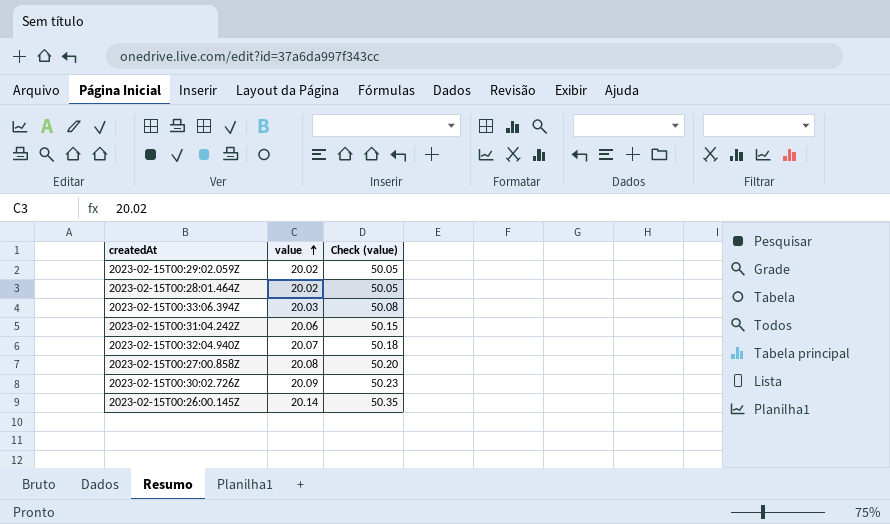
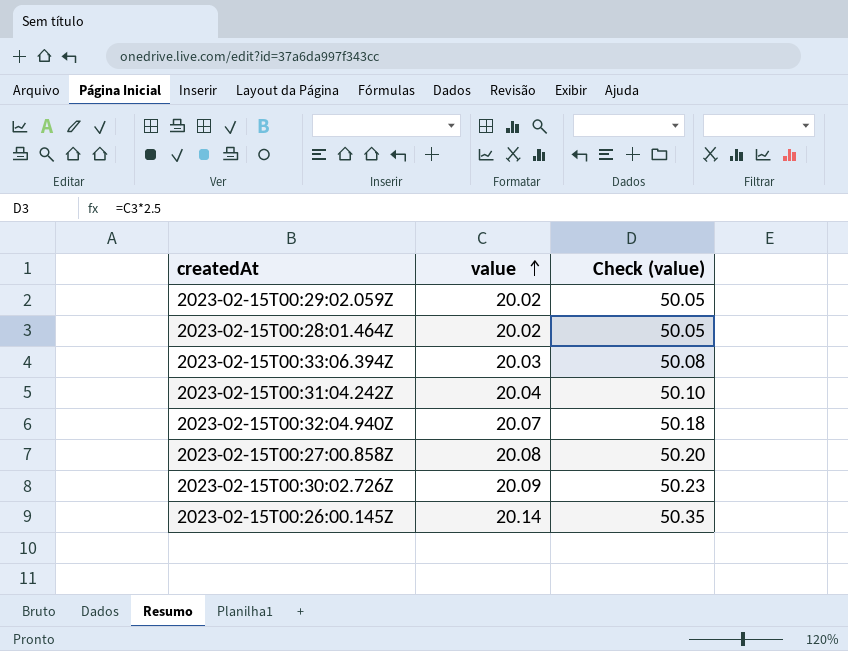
2023-02-15T00:31:04.242Z | value: 20.06 -> 20.04
2023-02-15T00:31:04.242Z | Check (value): 50.15 -> 50.10

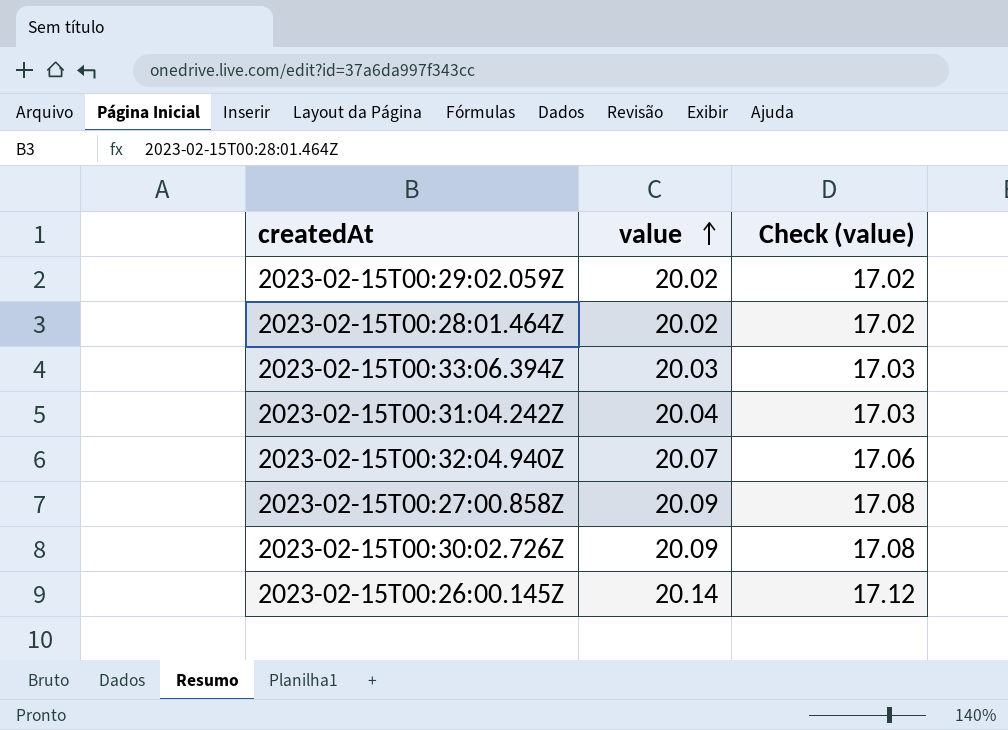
column Check (value) | formula: [value] * 2.5 -> [value] * 0.85
2023-02-15T00:27:00.858Z | value: 20.08 -> 20.09

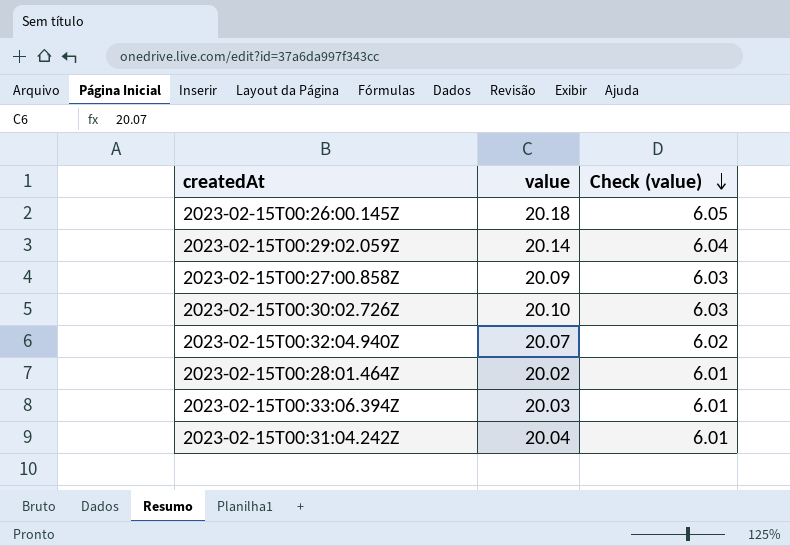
row order: value ascending -> Check (value) descending
column Check (value) | formula: [value] * 0.85 -> [value] * 0.3
2023-02-15T00:26:00.145Z | value: 20.14 -> 20.18
2023-02-15T00:29:02.059Z | value: 20.02 -> 20.14
2023-02-15T00:30:02.726Z | value: 20.09 -> 20.10

